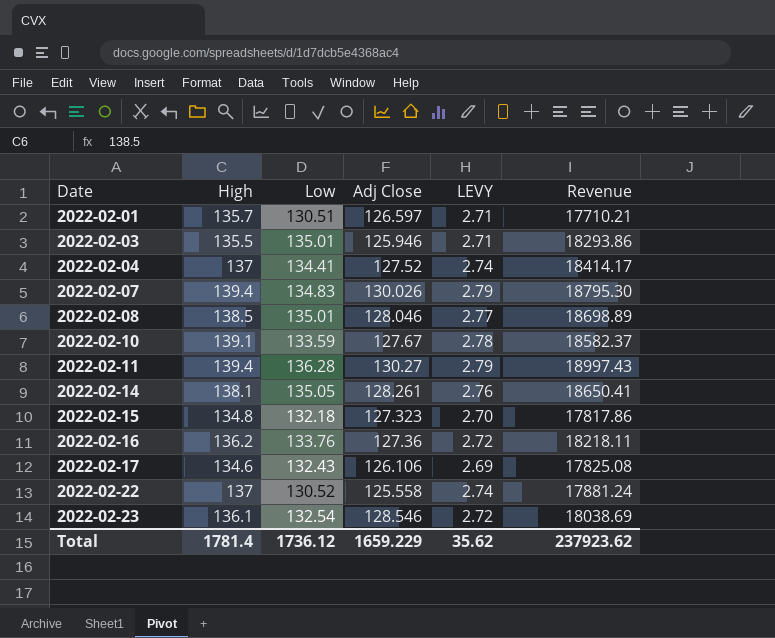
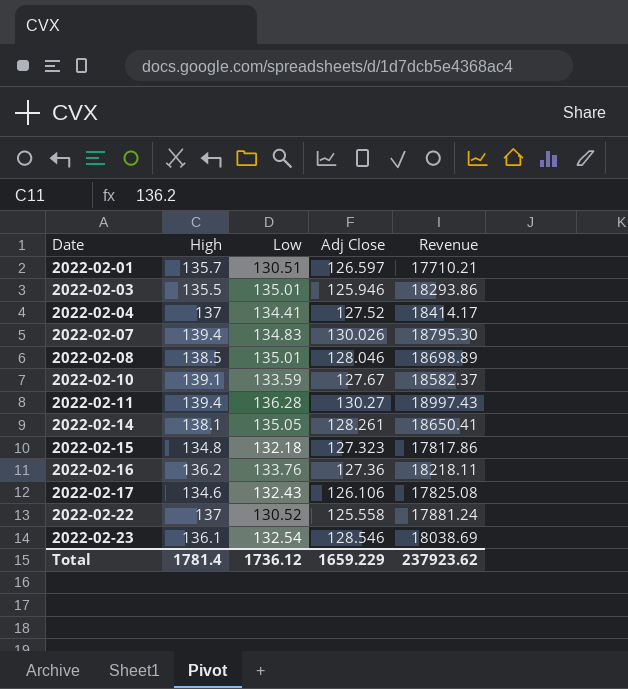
column LEVY | formula: [High] * 0.02 -> none

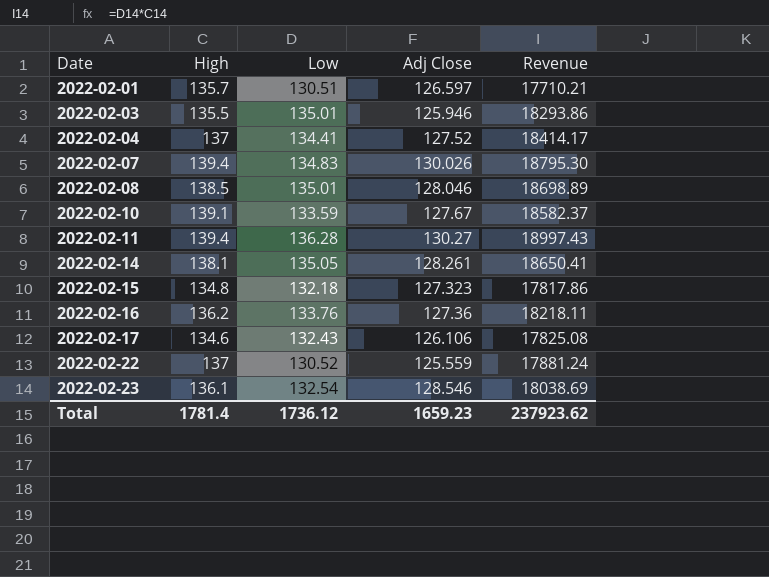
2022-02-22 | Adj Close: 125.558 -> 125.559
Total | Adj Close: 1659.229 -> 1659.23

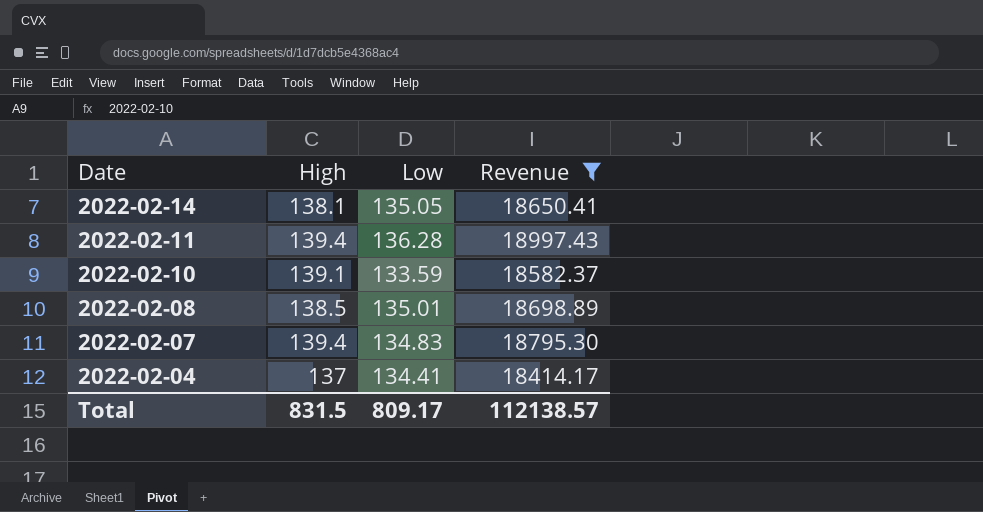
filter: none -> Revenue >= 18414.17
row order: Date ascending -> Date descending
column Adj Close | position: 4 -> none
Total | High: 1781.4 -> 831.5
Total | Low: 1736.12 -> 809.17
Total | Revenue: 237923.62 -> 112138.57

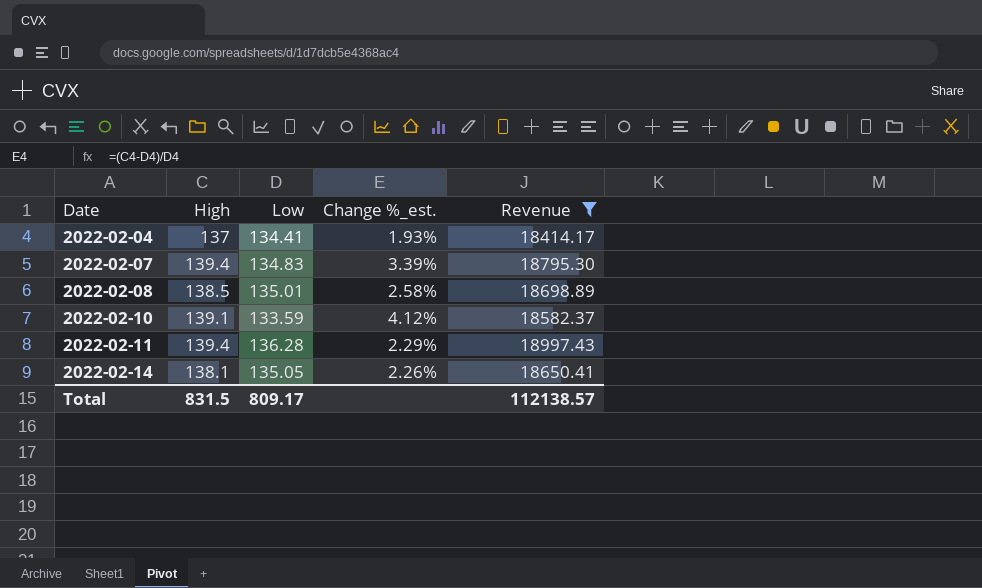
row order: Date descending -> Date ascending
column Change %_est. | formula: none -> ([High] - [Low]) / [Low]

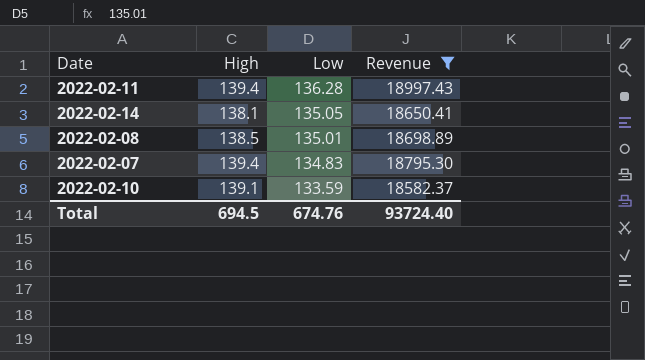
row order: Date ascending -> Low descending
column Change %_est. | formula: ([High] - [Low]) / [Low] -> none
row 2022-02-04: 137 | 134.41 | 1.93% | 18414.17 -> none
Total | High: 831.5 -> 694.5
Total | Low: 809.17 -> 674.76
Total | Revenue: 112138.57 -> 93724.40

